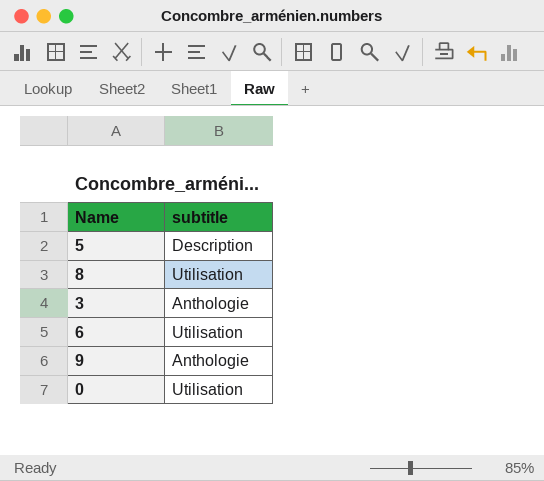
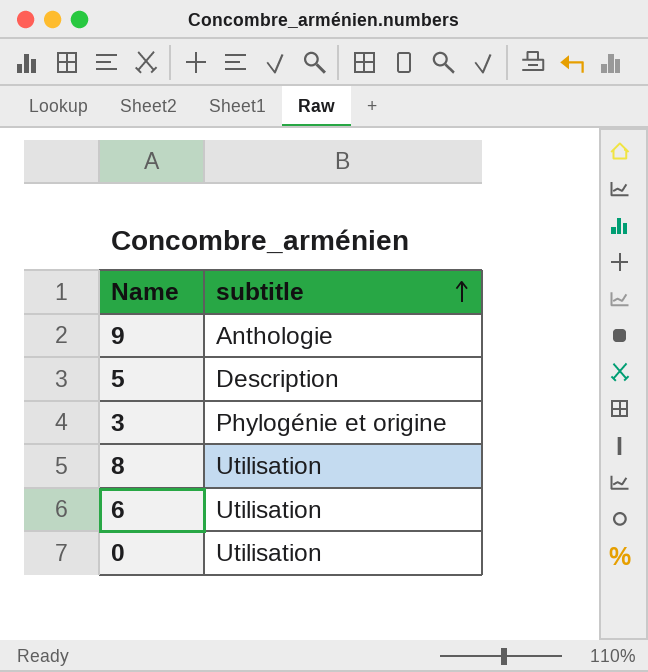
row order: none -> subtitle ascending
3 | subtitle: Anthologie -> Phylogénie et origine

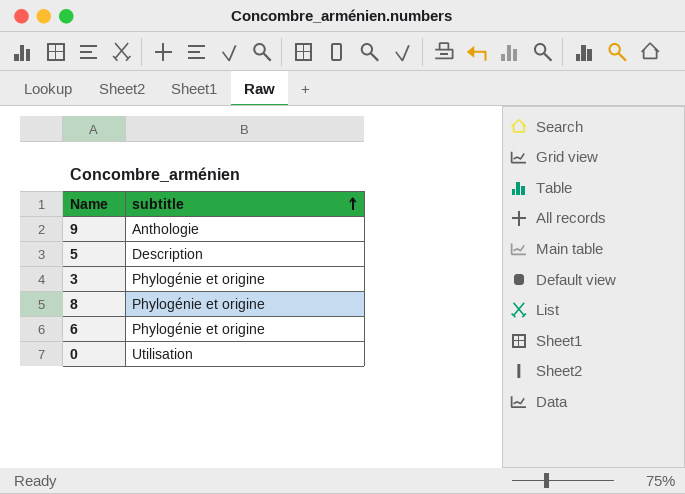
8 | subtitle: Utilisation -> Phylogénie et origine
6 | subtitle: Utilisation -> Phylogénie et origine

